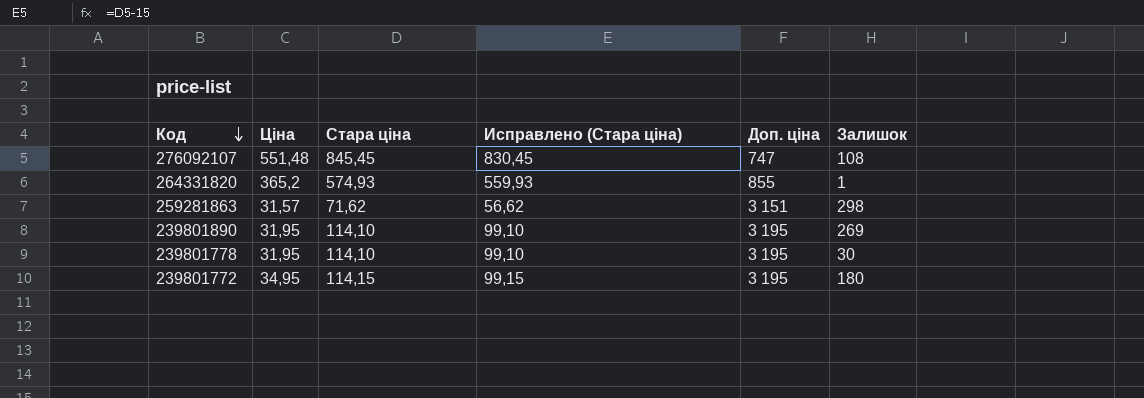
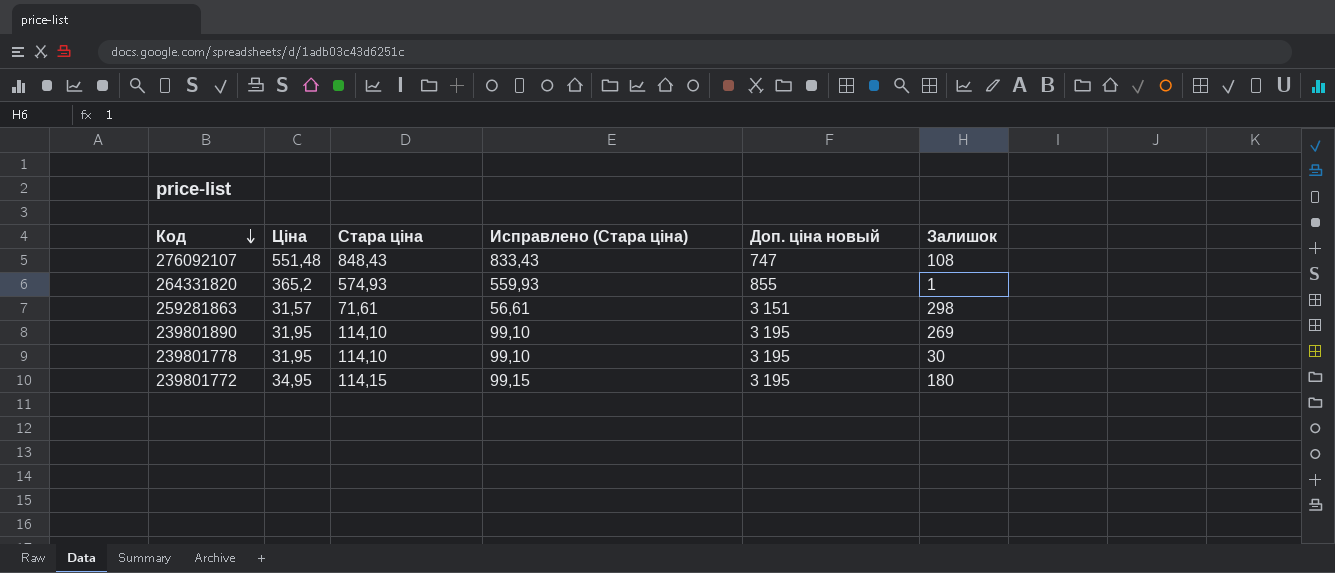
column name: Доп. ціна -> Доп. ціна новый
276092107 | Стара ціна: 845,45 -> 848,43
276092107 | Исправлено (Стара ціна): 830,45 -> 833,43
259281863 | Стара ціна: 71,62 -> 71,61
259281863 | Исправлено (Стара ціна): 56,62 -> 56,61

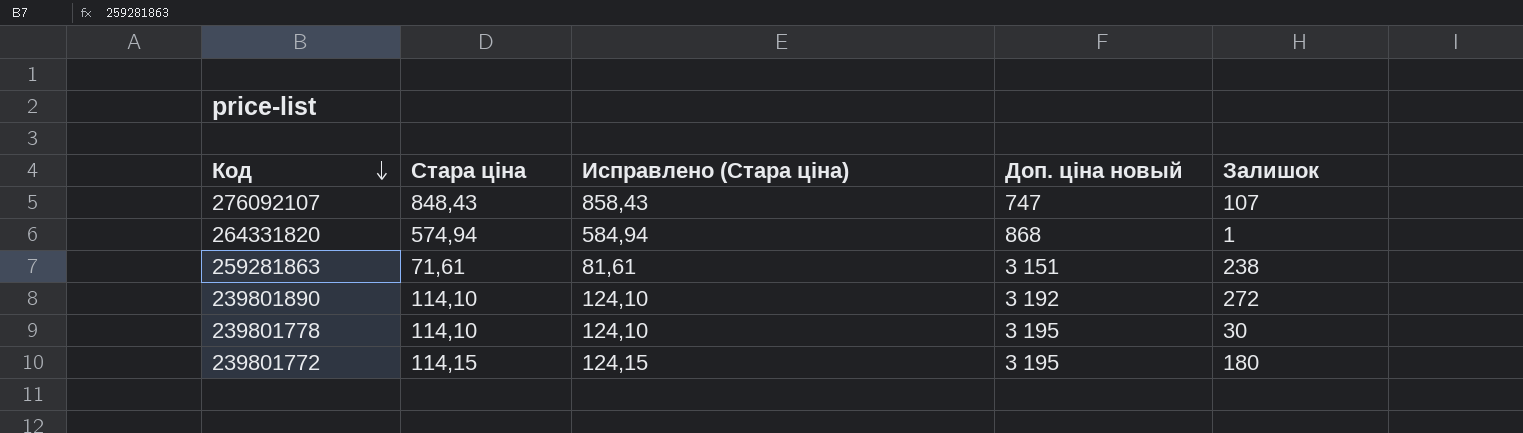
column Ціна | position: 2 -> none
column Исправлено (Стара ціна) | formula: [Стара ціна] - 15 -> [Стара ціна] + 10
276092107 | Залишок: 108 -> 107
264331820 | Стара ціна: 574,93 -> 574,94
264331820 | Доп. ціна новый: 855 -> 868
259281863 | Залишок: 298 -> 238
239801890 | Доп. ціна новый: 3 195 -> 3 192
239801890 | Залишок: 269 -> 272

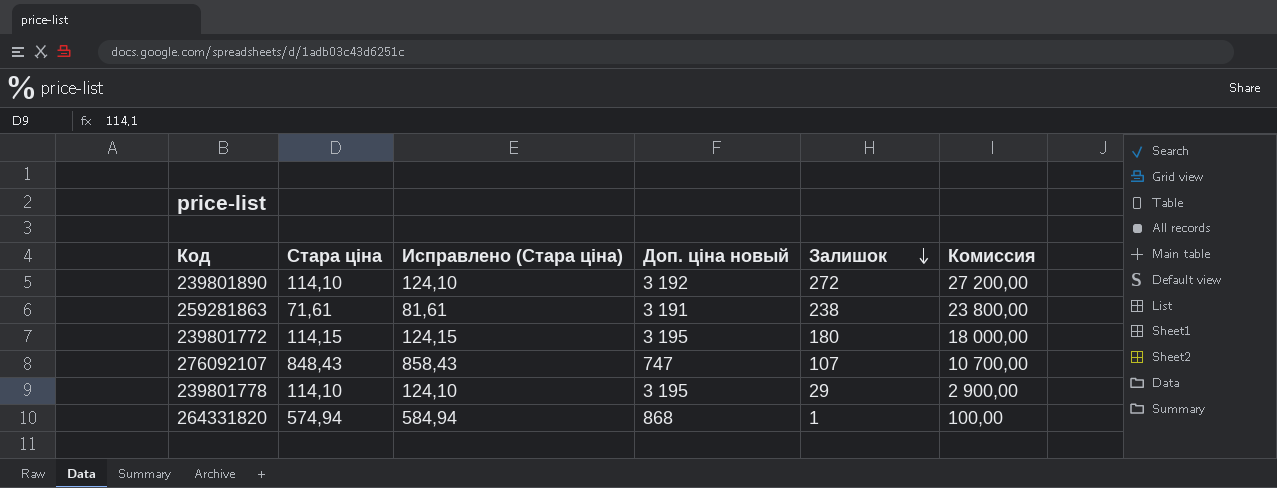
row order: Код descending -> Залишок descending
column Комиссия | formula: none -> [Залишок] * 100
259281863 | Доп. ціна новый: 3 151 -> 3 191
239801778 | Залишок: 30 -> 29

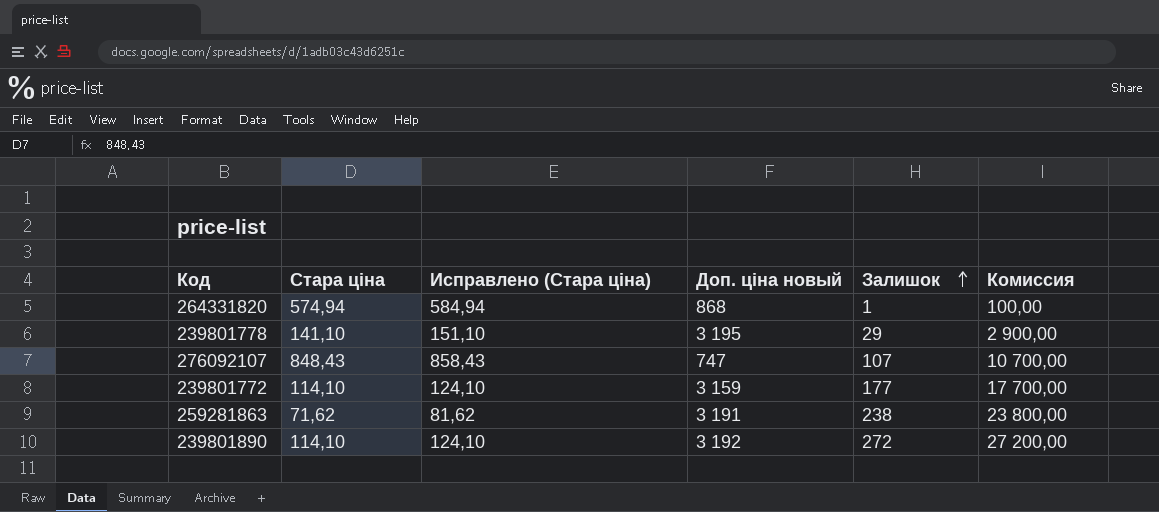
row order: Залишок descending -> Залишок ascending
239801778 | Стара ціна: 114,10 -> 141,10
239801778 | Исправлено (Стара ціна): 124,10 -> 151,10
239801772 | Стара ціна: 114,15 -> 114,10
239801772 | Исправлено (Стара ціна): 124,15 -> 124,10
239801772 | Доп. ціна новый: 3 195 -> 3 159
239801772 | Залишок: 180 -> 177
239801772 | Комиссия: 18 000,00 -> 17 700,00
259281863 | Стара ціна: 71,61 -> 71,62
259281863 | Исправлено (Стара ціна): 81,61 -> 81,62

